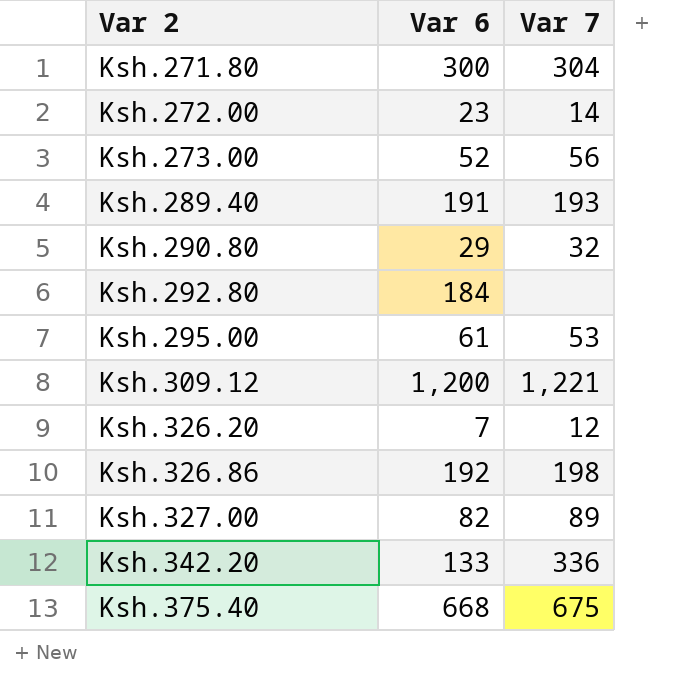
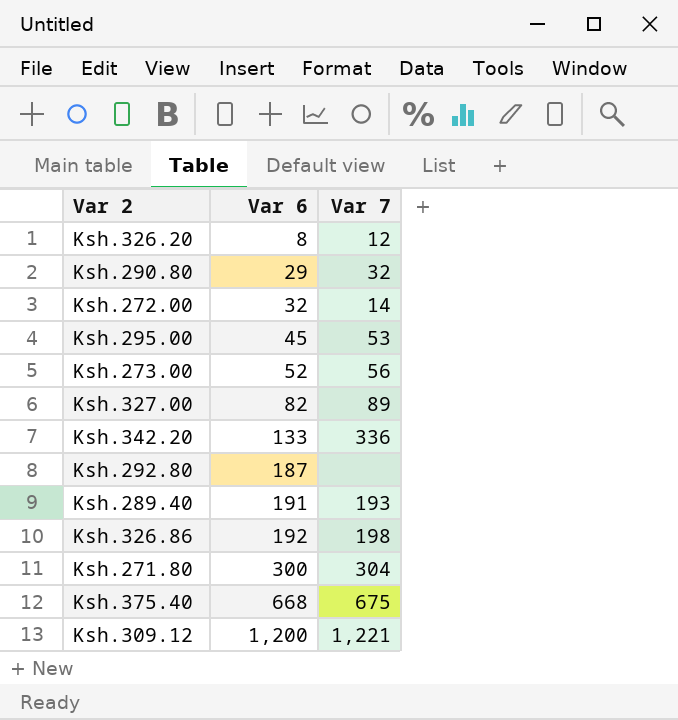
row order: Var 2 ascending -> Var 6 ascending
Ksh.326.20 | Var 6: 7 -> 8
Ksh.272.00 | Var 6: 23 -> 32
Ksh.295.00 | Var 6: 61 -> 45
Ksh.292.80 | Var 6: 184 -> 187

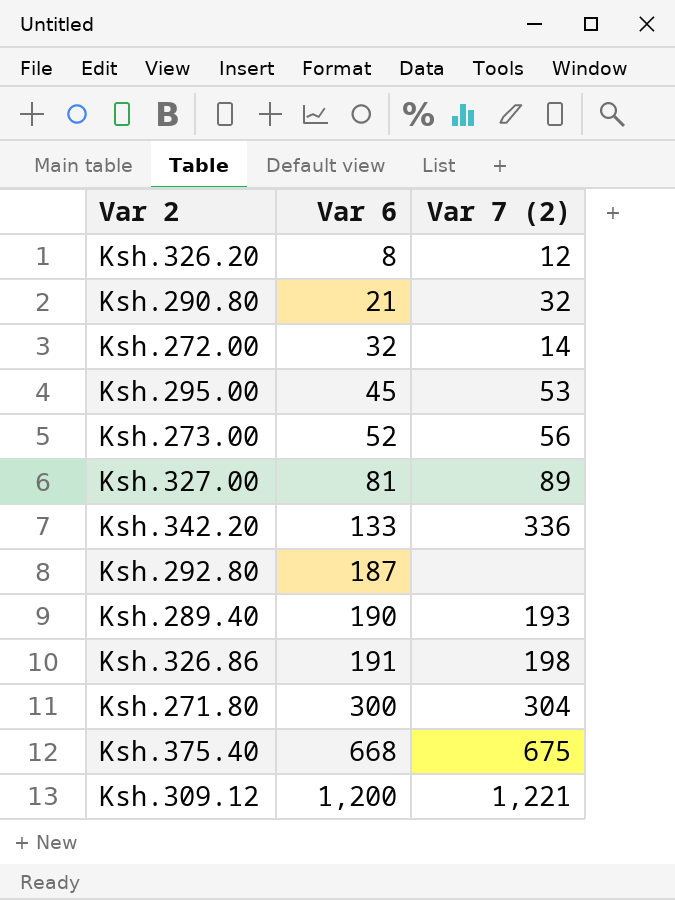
column name: Var 7 -> Var 7 (2)
Ksh.290.80 | Var 6: 29 -> 21
Ksh.327.00 | Var 6: 82 -> 81
Ksh.289.40 | Var 6: 191 -> 190
Ksh.326.86 | Var 6: 192 -> 191

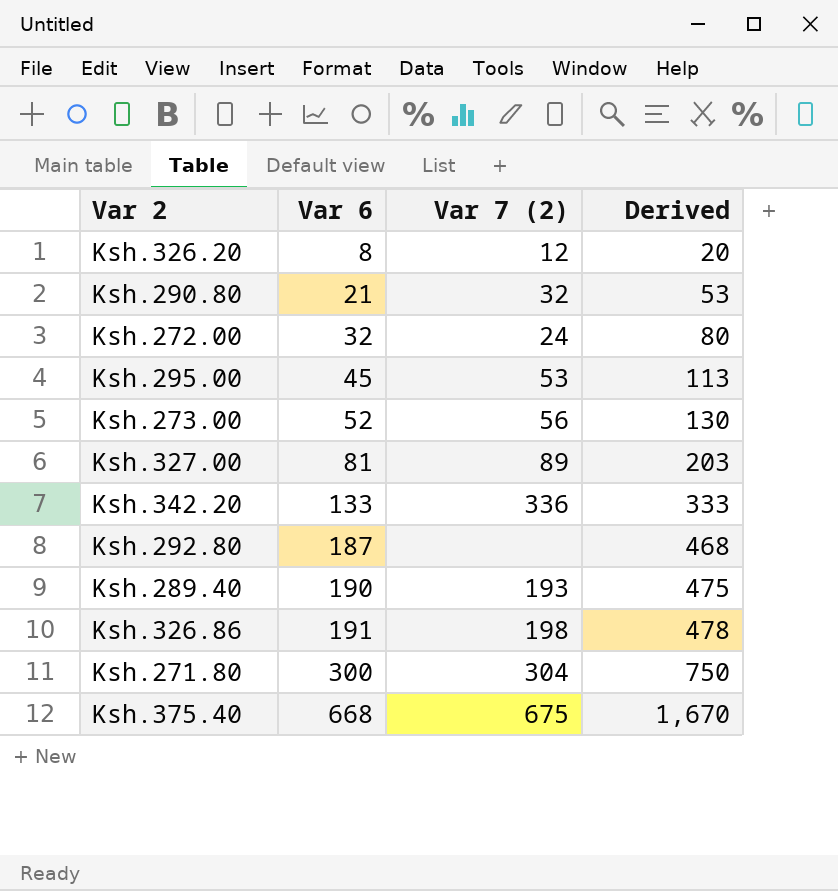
column Derived | formula: none -> [Var 6] * 2.5
row Ksh.309.12: 1,200 | 1,221 -> none
Ksh.272.00 | Var 7 (2): 14 -> 24

